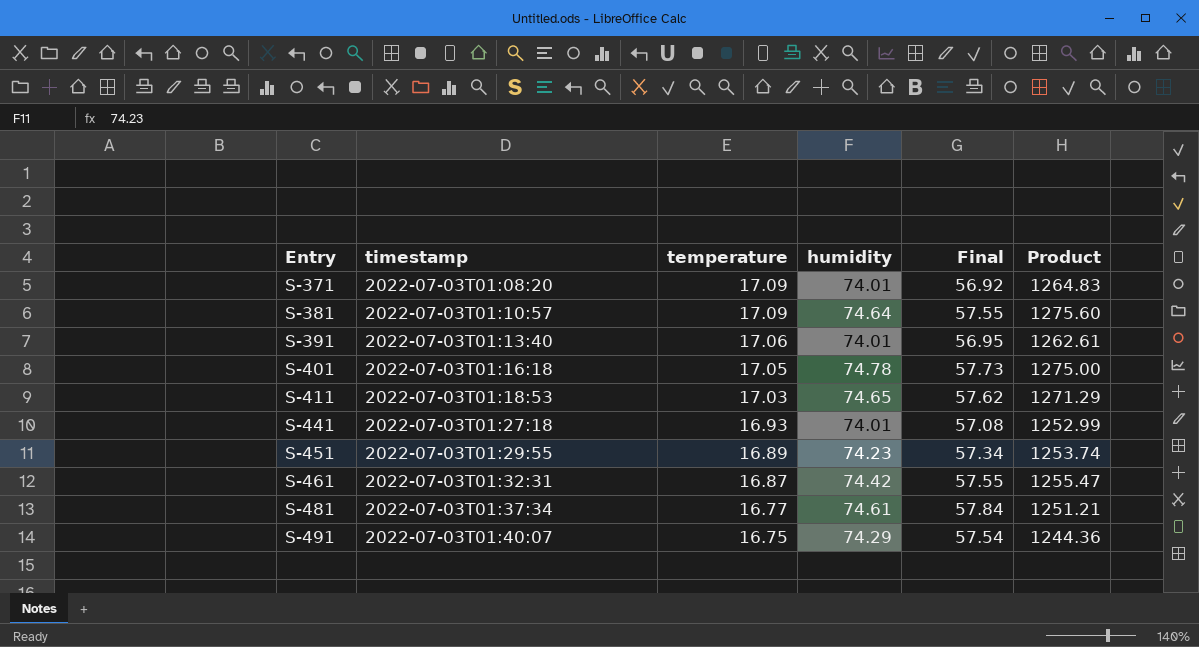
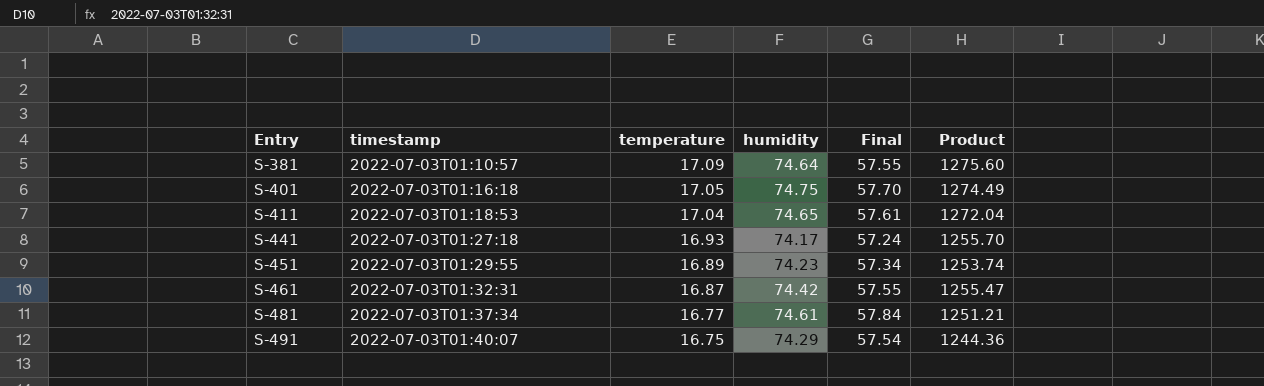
row S-371: 2022-07-03T01:08:20 | 17.09 | 74.01 | 56.92 | 1264.83 -> none
row S-391: 2022-07-03T01:13:40 | 17.06 | 74.01 | 56.95 | 1262.61 -> none
S-401 | humidity: 74.78 -> 74.75
S-401 | Final: 57.73 -> 57.70
S-401 | Product: 1275.00 -> 1274.49
S-411 | temperature: 17.03 -> 17.04
S-411 | Final: 57.62 -> 57.61
S-411 | Product: 1271.29 -> 1272.04
S-441 | humidity: 74.01 -> 74.17
S-441 | Final: 57.08 -> 57.24
S-441 | Product: 1252.99 -> 1255.70

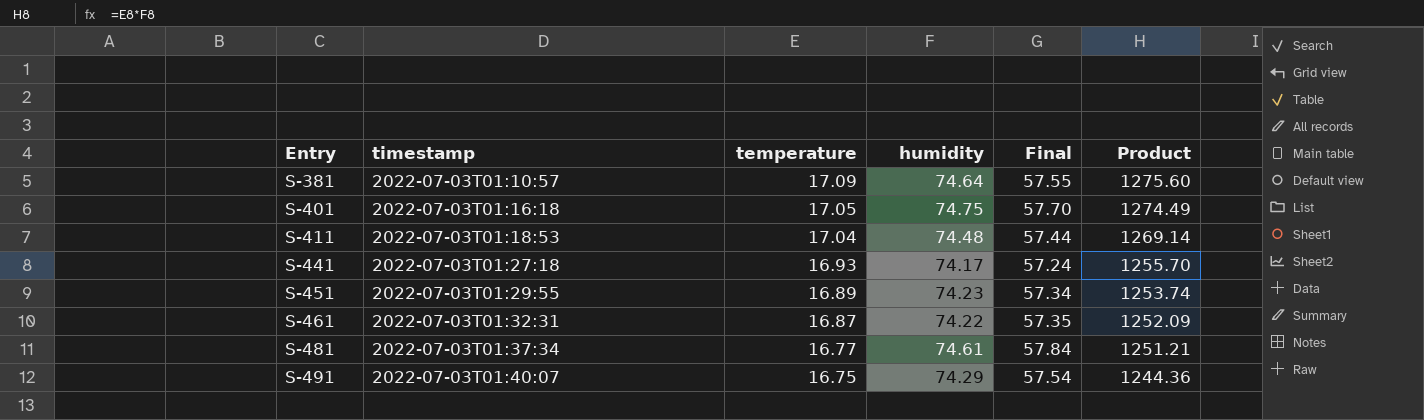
S-411 | humidity: 74.65 -> 74.48
S-411 | Final: 57.61 -> 57.44
S-411 | Product: 1272.04 -> 1269.14
S-461 | humidity: 74.42 -> 74.22
S-461 | Final: 57.55 -> 57.35
S-461 | Product: 1255.47 -> 1252.09

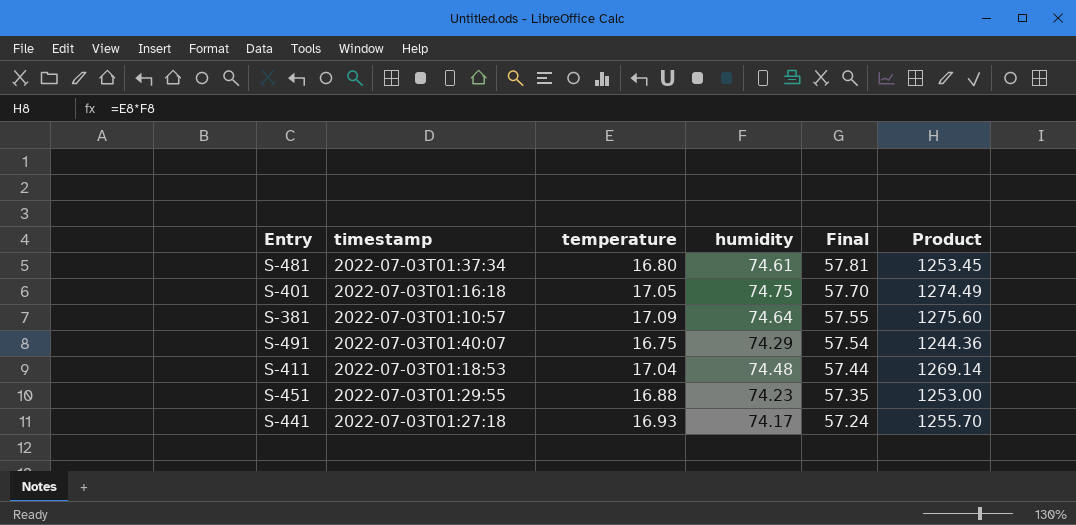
row order: Entry ascending -> Final descending
row S-461: 2022-07-03T01:32:31 | 16.87 | 74.22 | 57.35 | 1252.09 -> none
S-481 | temperature: 16.77 -> 16.80
S-481 | Final: 57.84 -> 57.81
S-481 | Product: 1251.21 -> 1253.45
S-451 | temperature: 16.89 -> 16.88
S-451 | Final: 57.34 -> 57.35
S-451 | Product: 1253.74 -> 1253.00

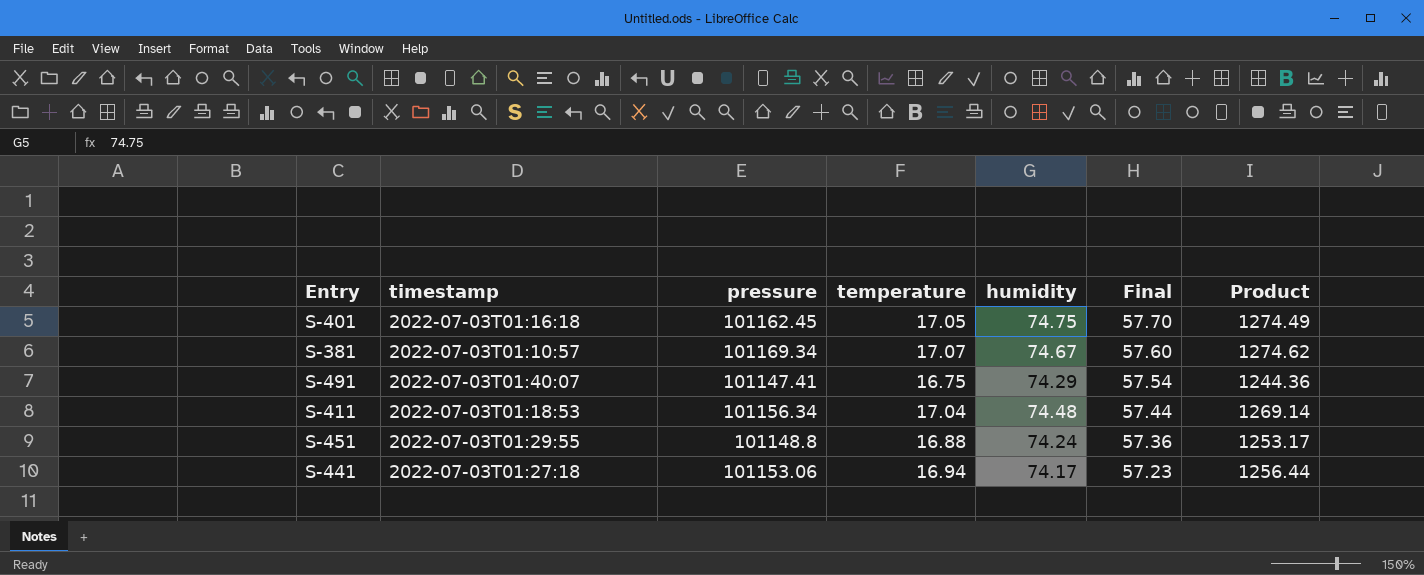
column pressure | position: none -> 3
row S-481: 2022-07-03T01:37:34 | 16.80 | 74.61 | 57.81 | 1253.45 -> none
S-381 | temperature: 17.09 -> 17.07
S-381 | humidity: 74.64 -> 74.67
S-381 | Final: 57.55 -> 57.60
S-381 | Product: 1275.60 -> 1274.62
S-451 | humidity: 74.23 -> 74.24
S-451 | Final: 57.35 -> 57.36
S-451 | Product: 1253.00 -> 1253.17
S-441 | temperature: 16.93 -> 16.94
S-441 | Final: 57.24 -> 57.23
S-441 | Product: 1255.70 -> 1256.44

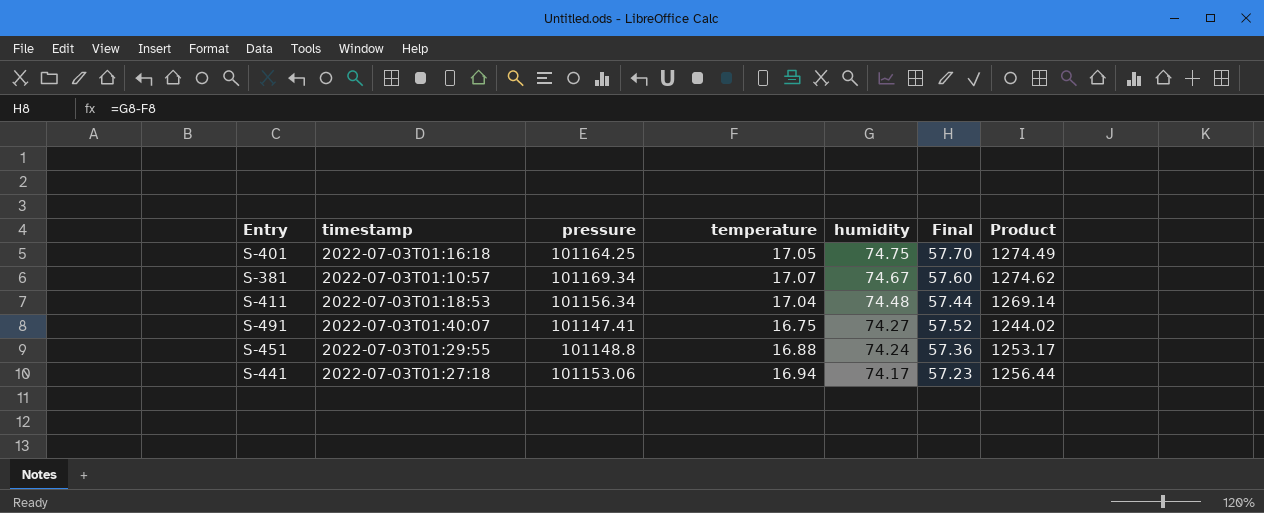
row order: Final descending -> humidity descending
S-401 | pressure: 101162.45 -> 101164.25
S-491 | humidity: 74.29 -> 74.27
S-491 | Final: 57.54 -> 57.52
S-491 | Product: 1244.36 -> 1244.02

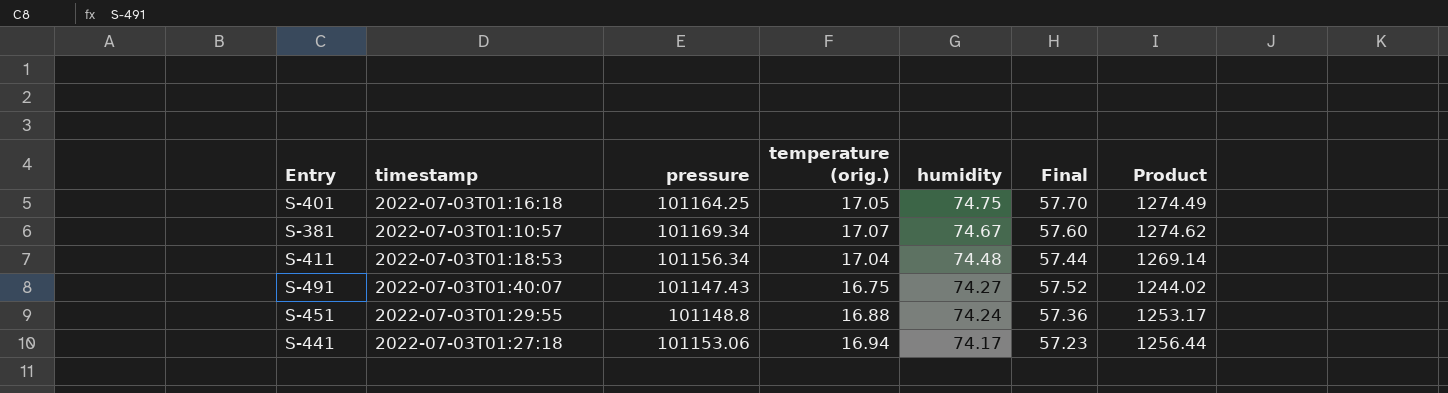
column name: temperature -> temperature (orig.)
S-491 | pressure: 101147.41 -> 101147.43

